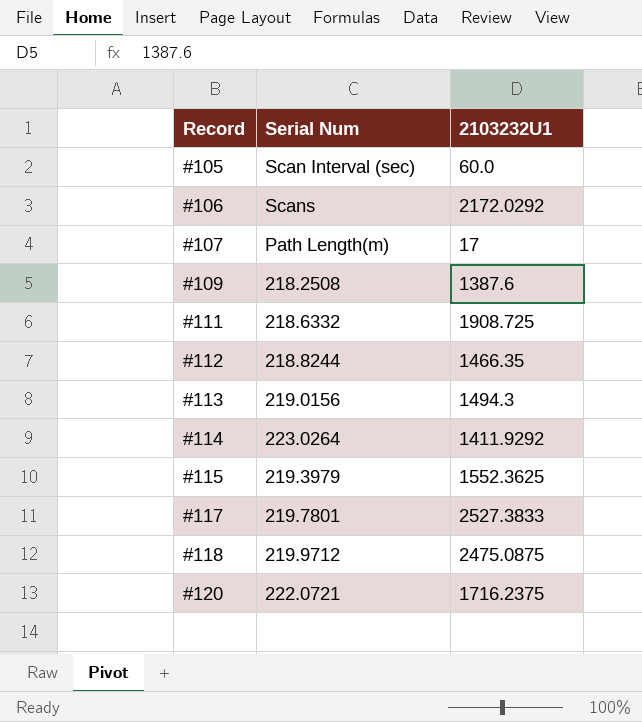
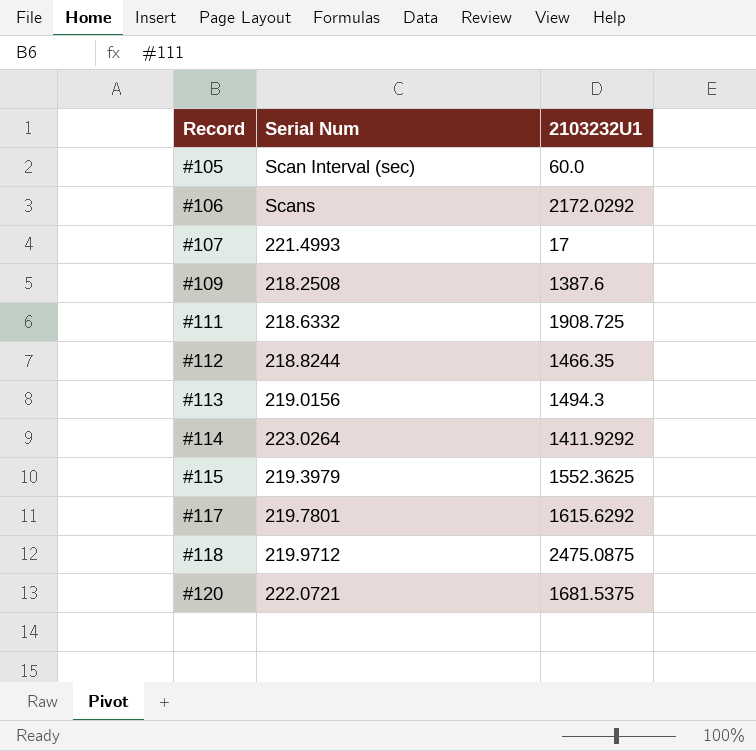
#107 | Serial Num: Path Length(m) -> 221.4993
#117 | 2103232U1: 2527.3833 -> 1615.6292
#120 | 2103232U1: 1716.2375 -> 1681.5375

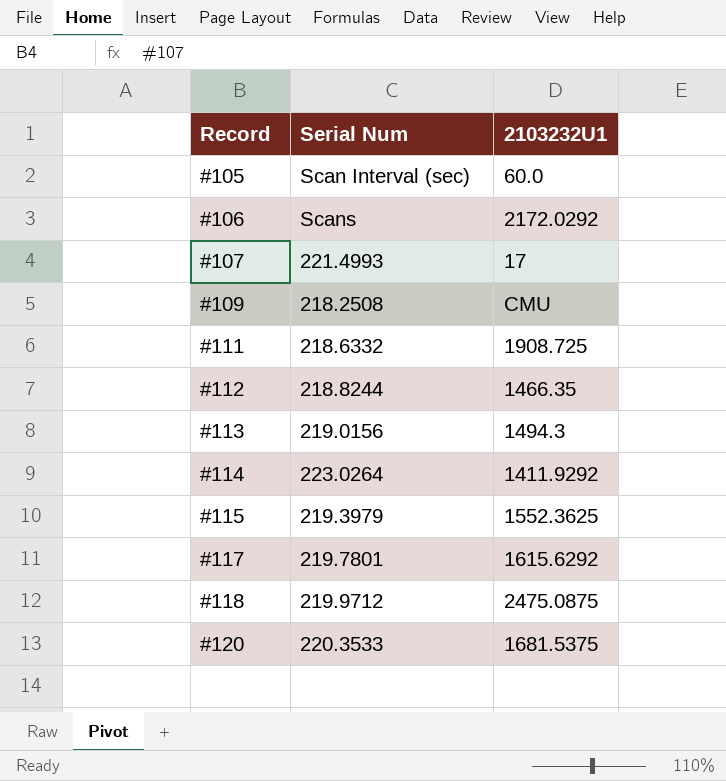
#109 | 2103232U1: 1387.6 -> CMU
#120 | Serial Num: 222.0721 -> 220.3533

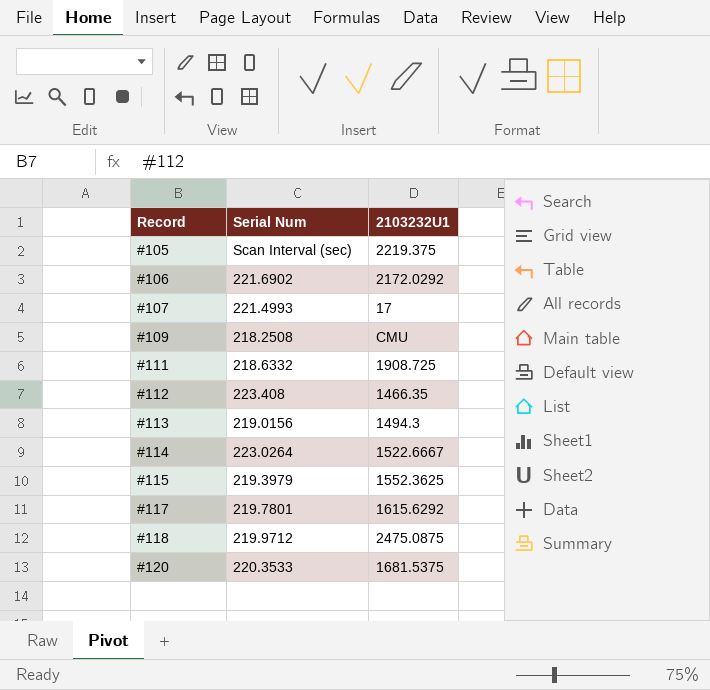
#105 | 2103232U1: 60.0 -> 2219.375
#106 | Serial Num: Scans -> 221.6902
#112 | Serial Num: 218.8244 -> 223.408
#114 | 2103232U1: 1411.9292 -> 1522.6667

